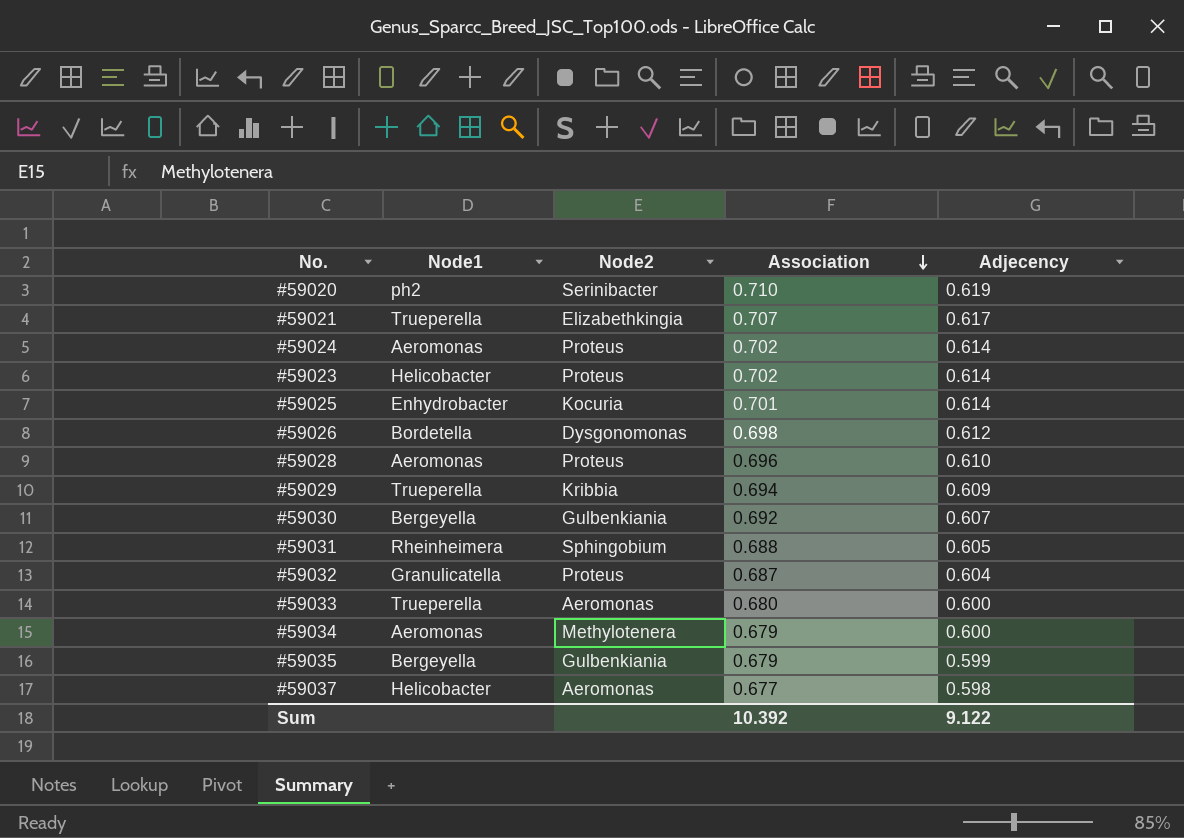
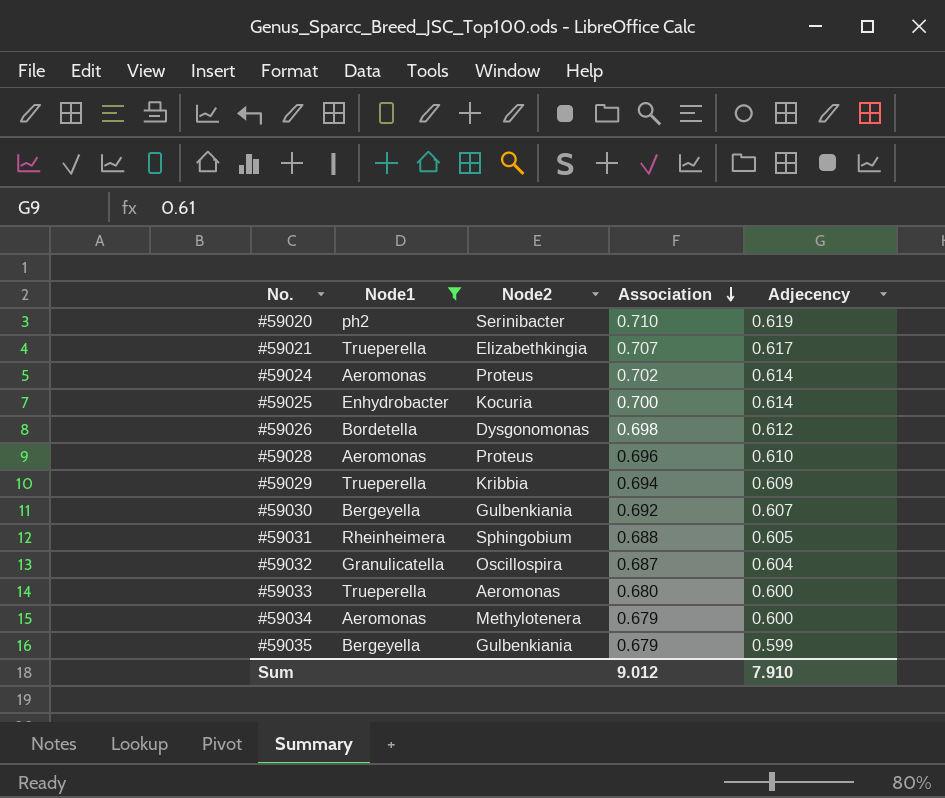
filter: none -> Node1 != Helicobacter
#59025 | Association: 0.701 -> 0.700
#59032 | Node2: Proteus -> Oscillospira
Sum | Association: 10.392 -> 9.012
Sum | Adjecency: 9.122 -> 7.910

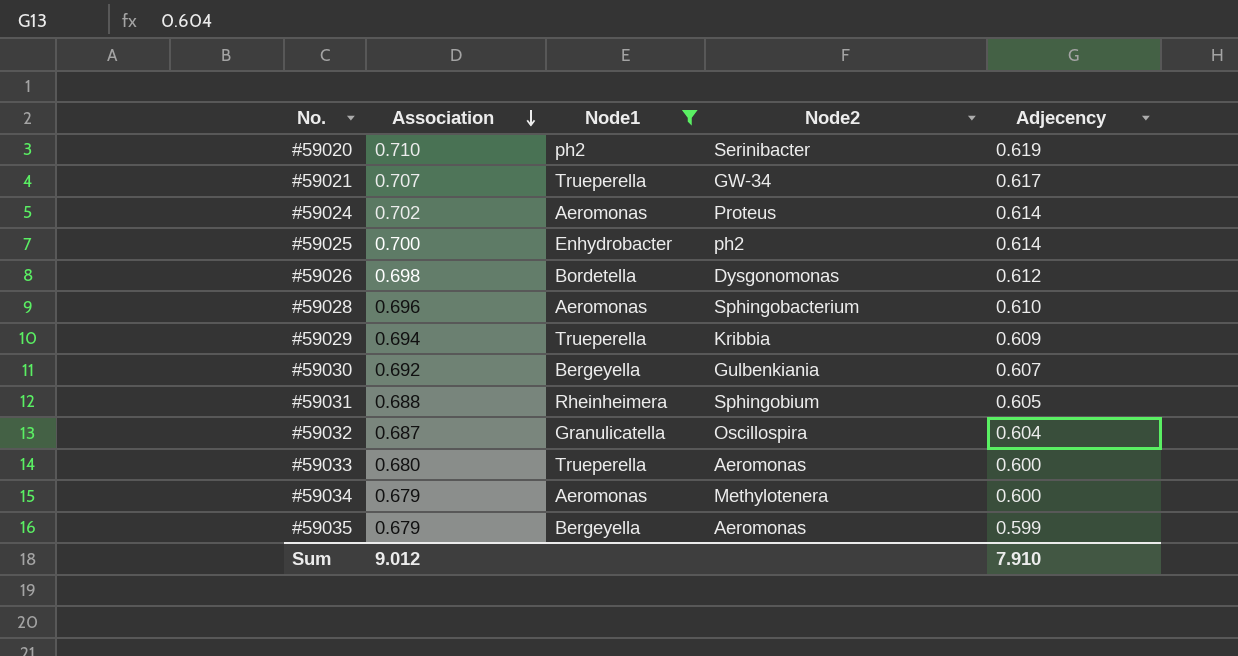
column Association | position: 4 -> 2
#59021 | Node2: Elizabethkingia -> GW-34
#59025 | Node2: Kocuria -> ph2
#59028 | Node2: Proteus -> Sphingobacterium
#59035 | Node2: Gulbenkiania -> Aeromonas

